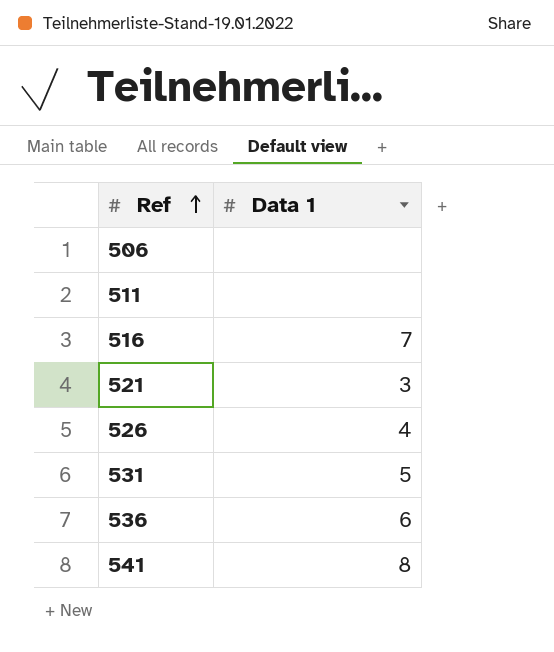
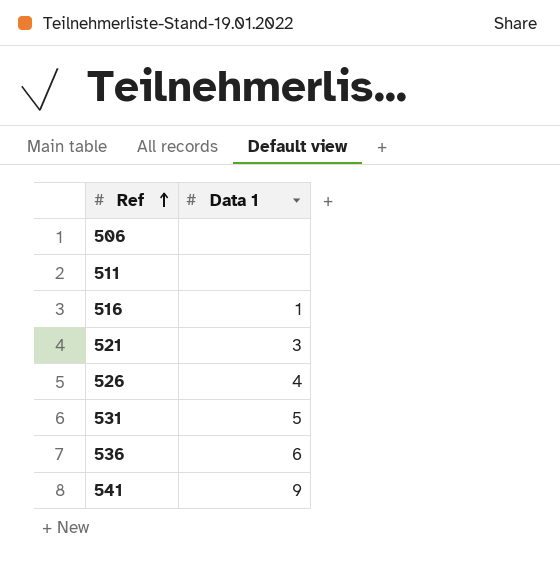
516 | Data 1: 7 -> 1
541 | Data 1: 8 -> 9

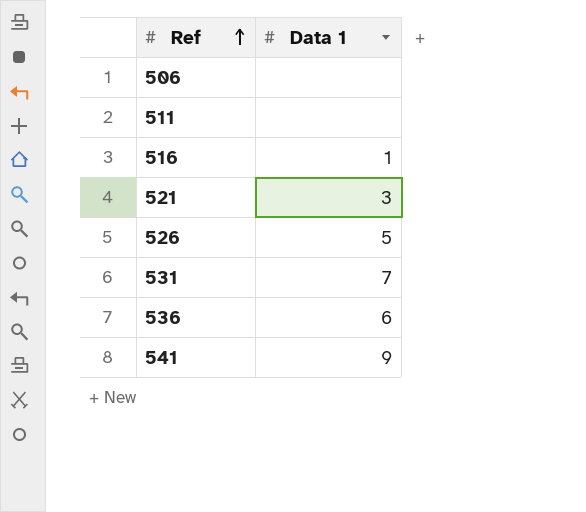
526 | Data 1: 4 -> 5
531 | Data 1: 5 -> 7

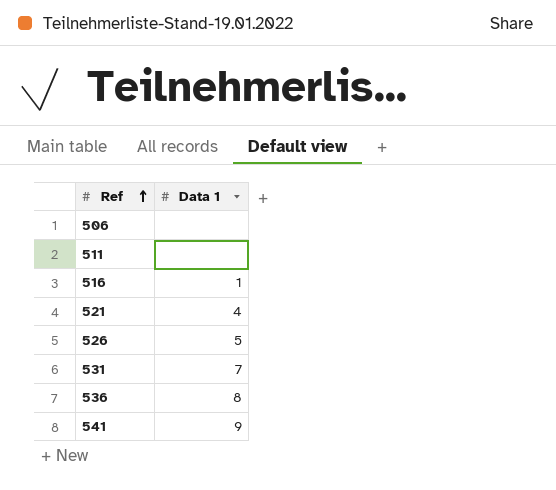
521 | Data 1: 3 -> 4
536 | Data 1: 6 -> 8

